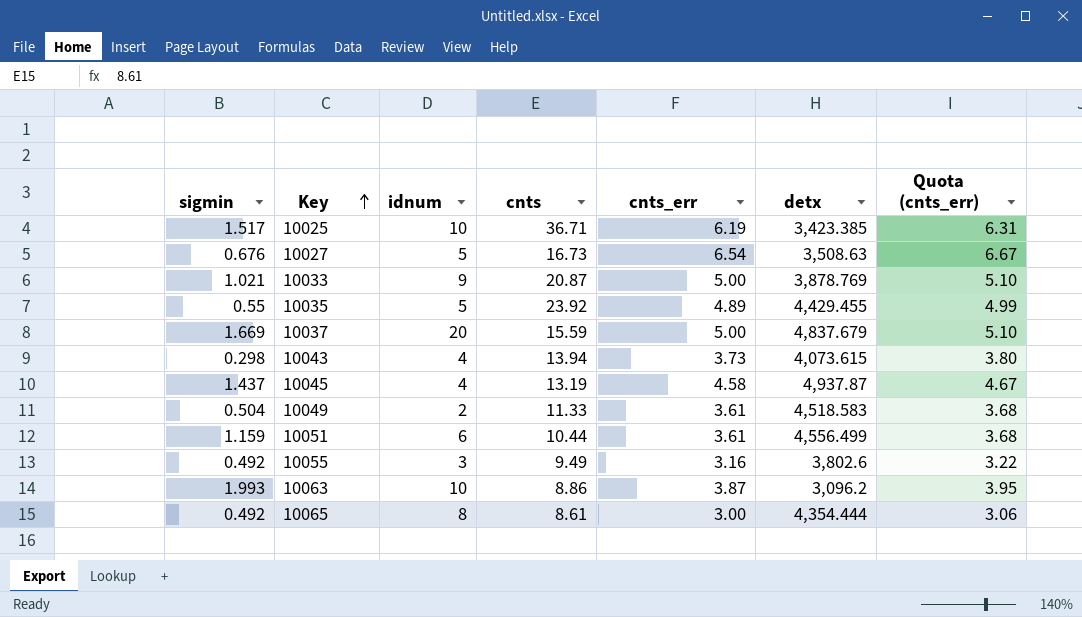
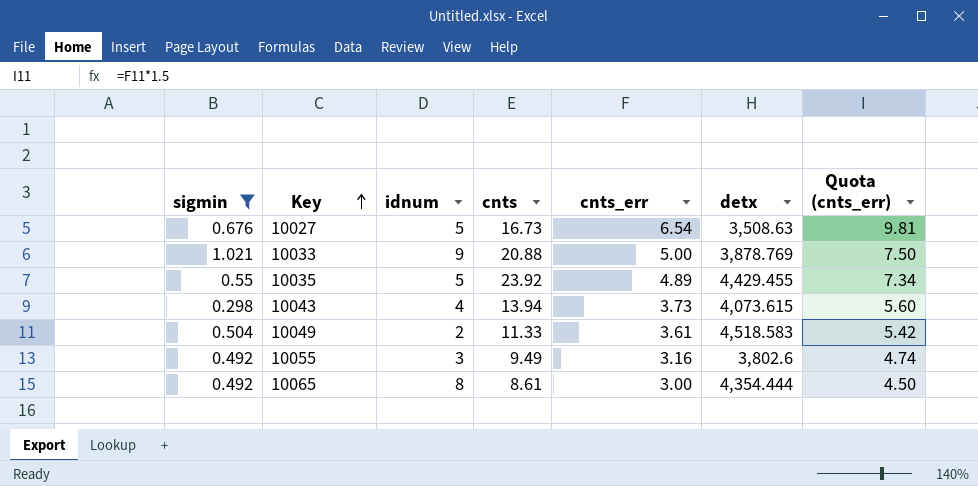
filter: none -> sigmin <= 1.021
column Quota (cnts_err) | formula: [cnts_err] * 1.02 -> [cnts_err] * 1.5
10033 | cnts: 20.87 -> 20.88

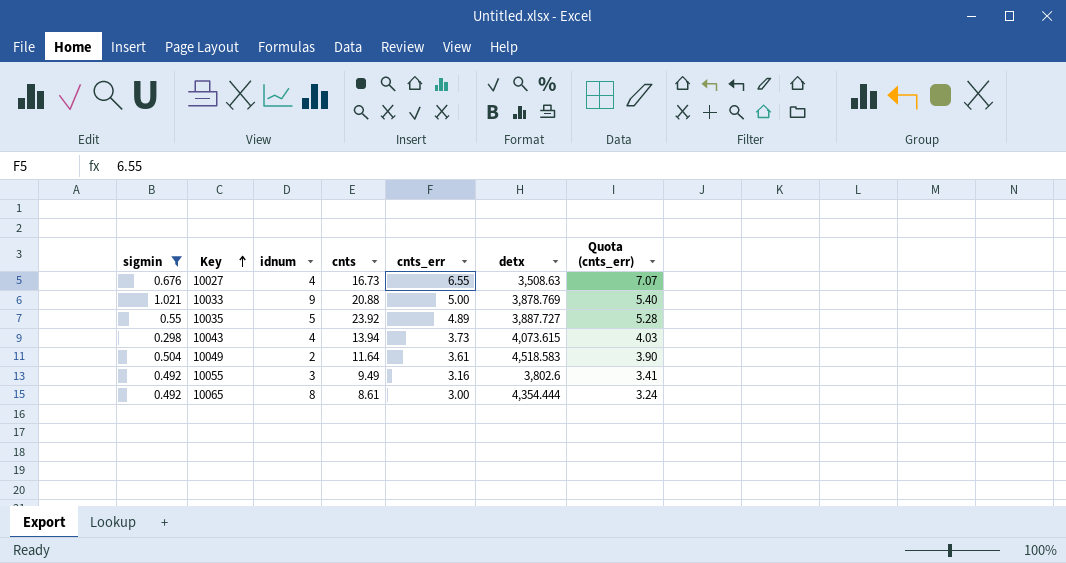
column Quota (cnts_err) | formula: [cnts_err] * 1.5 -> [cnts_err] * 1.08
10027 | idnum: 5 -> 4
10027 | cnts_err: 6.54 -> 6.55
10035 | detx: 4,429.455 -> 3,887.727
10049 | cnts: 11.33 -> 11.64

